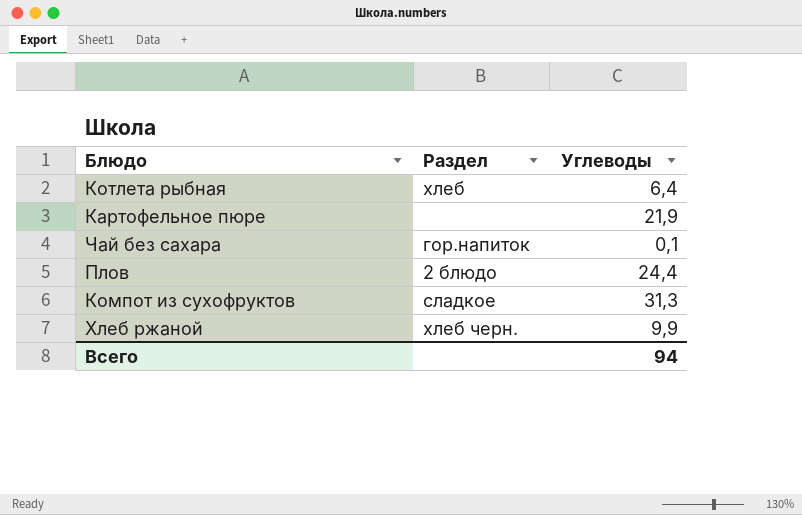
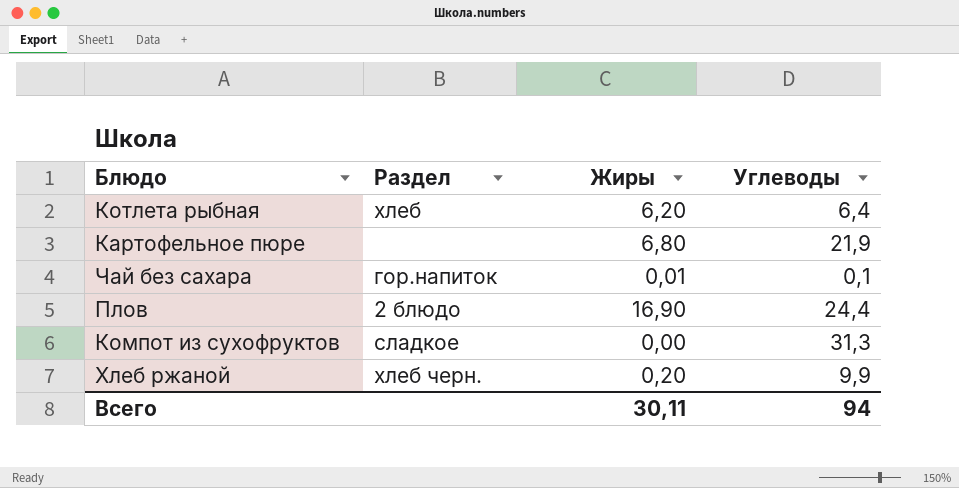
column Жиры | position: none -> 3

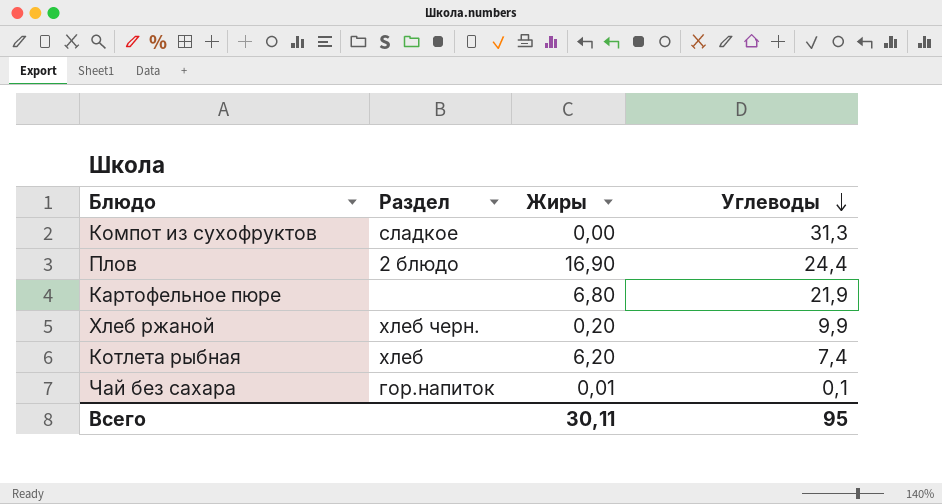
row order: none -> Углеводы descending
Котлета рыбная | Углеводы: 6,4 -> 7,4
Всего | Углеводы: 94 -> 95

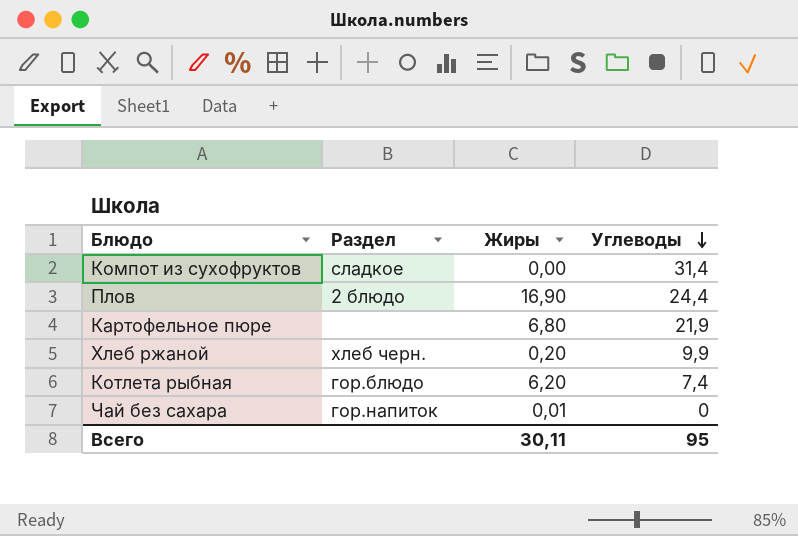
Компот из сухофруктов | Углеводы: 31,3 -> 31,4
Котлета рыбная | Раздел: хлеб -> гор.блюдо
Чай без сахара | Углеводы: 0,1 -> 0

